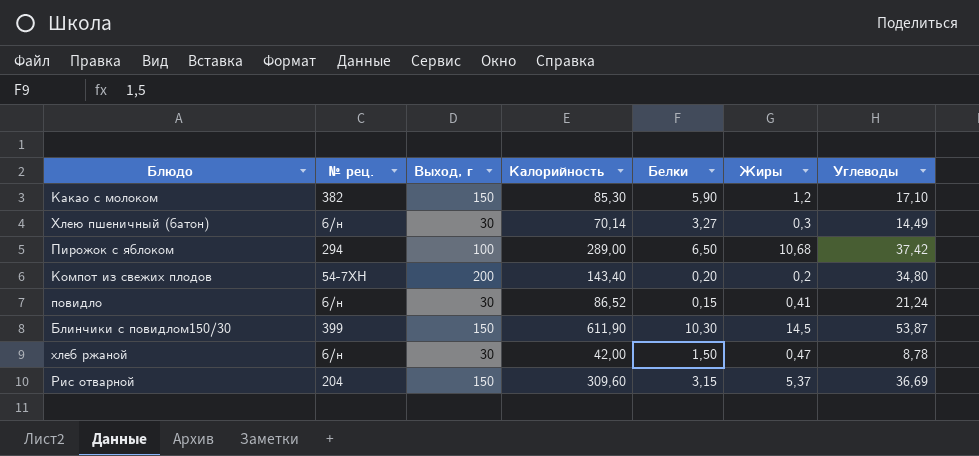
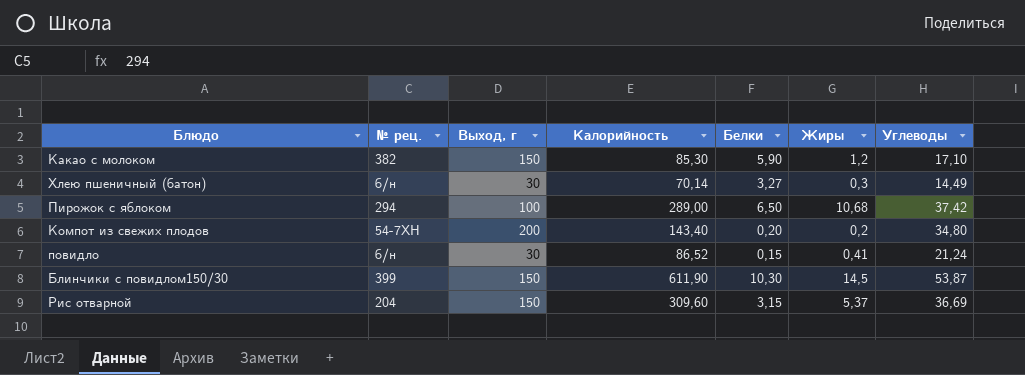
row хлеб ржаной: б/н | 30 | 42,00 | 1,50 | 0,47 | 8,78 -> none

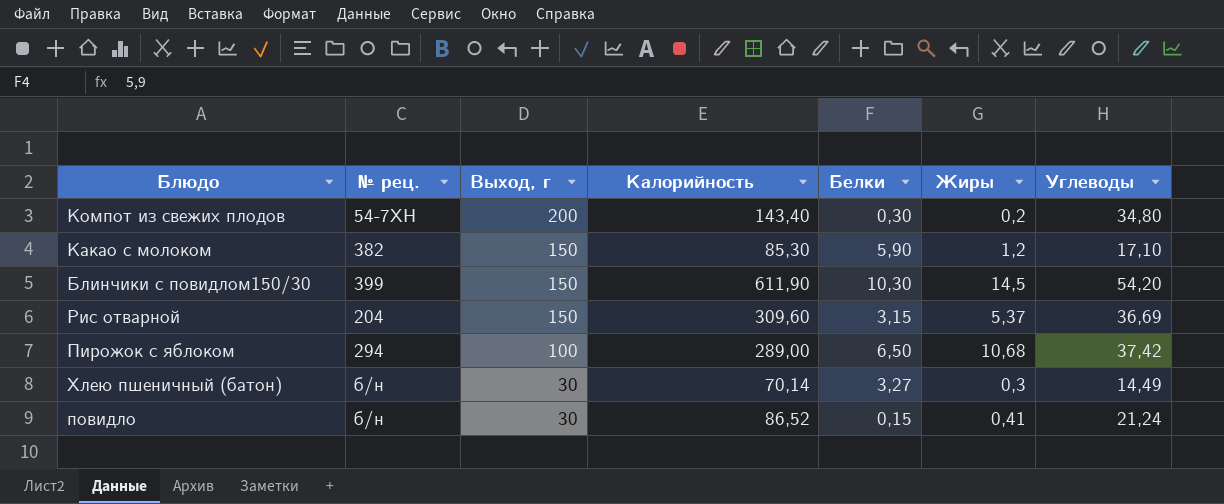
row order: none -> Выход, г descending
Компот из свежих плодов | Белки: 0,20 -> 0,30
Блинчики с повидлом150/30 | Углеводы: 53,87 -> 54,20

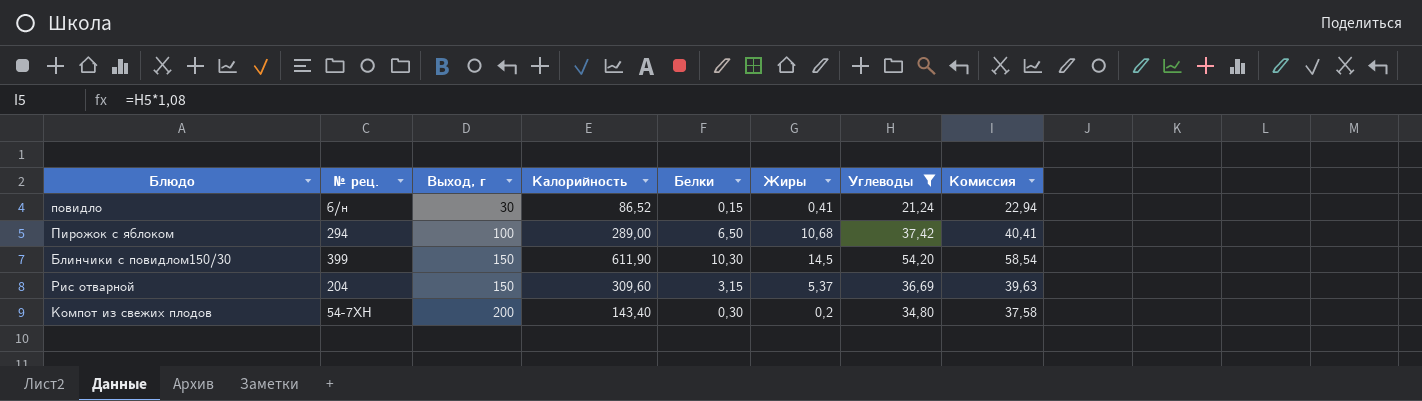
filter: none -> Углеводы >= 21,24
row order: Выход, г descending -> Выход, г ascending
column Комиссия | formula: none -> [Углеводы] * 1,08

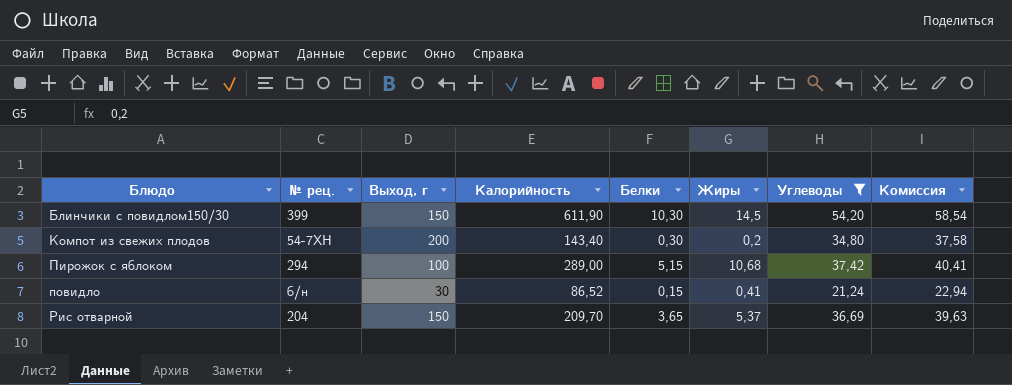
row order: Выход, г ascending -> Блюдо ascending
Пирожок с яблоком | Белки: 6,50 -> 5,15
Рис отварной | Калорийность: 309,60 -> 209,70
Рис отварной | Белки: 3,15 -> 3,65

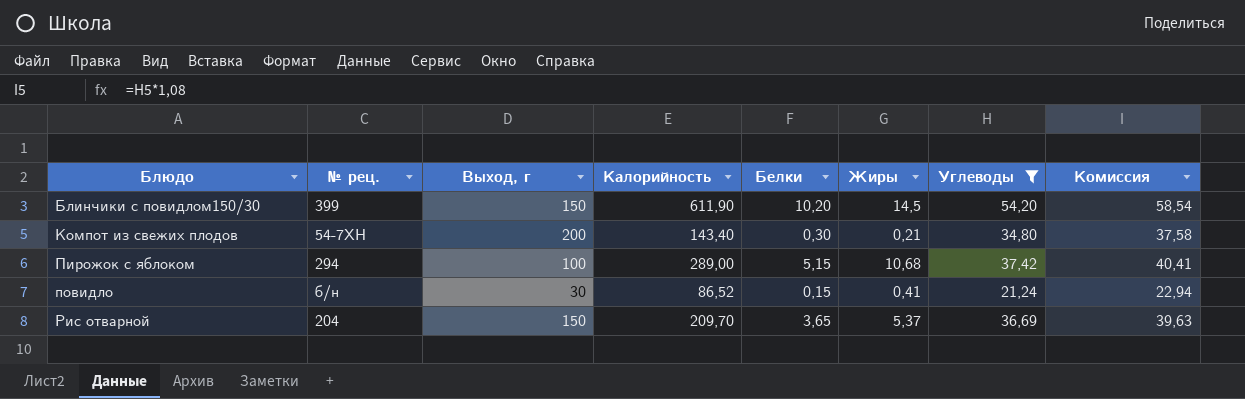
Блинчики с повидлом150/30 | Белки: 10,30 -> 10,20
Компот из свежих плодов | Жиры: 0,2 -> 0,21

